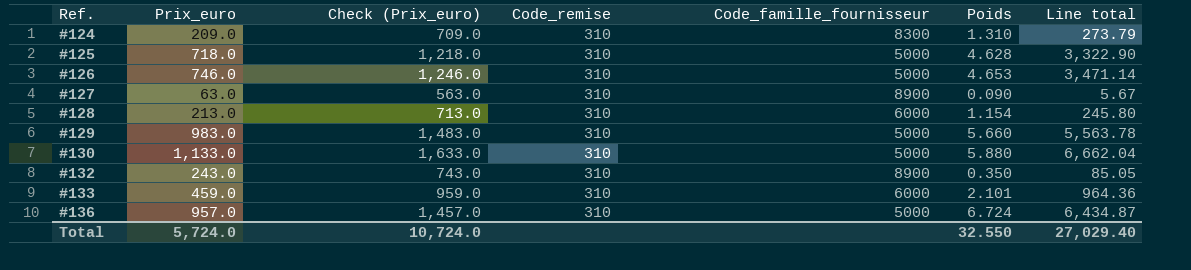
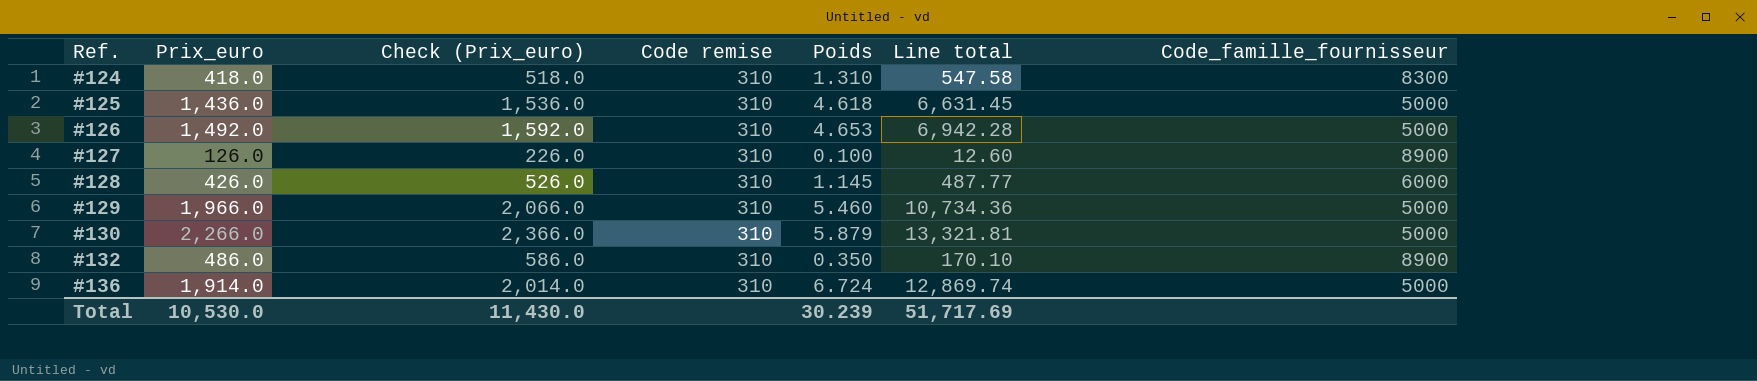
column Check (Prix_euro) | formula: [Prix_euro] + 500 -> [Prix_euro] + 100
column name: Code_remise -> Code remise
column Code_famille_fournisseur | position: 5 -> 7
row #133: 459.0 | 959.0 | 310 | 6000 | 2.101 | 964.36 -> none
#124 | Prix_euro: 209.0 -> 418.0
#124 | Line total: 273.79 -> 547.58
#125 | Prix_euro: 718.0 -> 1,436.0
#125 | Poids: 4.628 -> 4.618
#125 | Line total: 3,322.90 -> 6,631.45
#126 | Prix_euro: 746.0 -> 1,492.0
#126 | Line total: 3,471.14 -> 6,942.28
#127 | Prix_euro: 63.0 -> 126.0
#127 | Poids: 0.090 -> 0.100
#127 | Line total: 5.67 -> 12.60
#128 | Prix_euro: 213.0 -> 426.0
#128 | Poids: 1.154 -> 1.145
#128 | Line total: 245.80 -> 487.77
#129 | Prix_euro: 983.0 -> 1,966.0
#129 | Poids: 5.660 -> 5.460
#129 | Line total: 5,563.78 -> 10,734.36
#130 | Prix_euro: 1,133.0 -> 2,266.0
#130 | Poids: 5.880 -> 5.879
#130 | Line total: 6,662.04 -> 13,321.81
#132 | Prix_euro: 243.0 -> 486.0
#132 | Line total: 85.05 -> 170.10
#136 | Prix_euro: 957.0 -> 1,914.0
#136 | Line total: 6,434.87 -> 12,869.74
Total | Prix_euro: 5,724.0 -> 10,530.0
Total | Check (Prix_euro): 10,724.0 -> 11,430.0
Total | Poids: 32.550 -> 30.239
Total | Line total: 27,029.40 -> 51,717.69

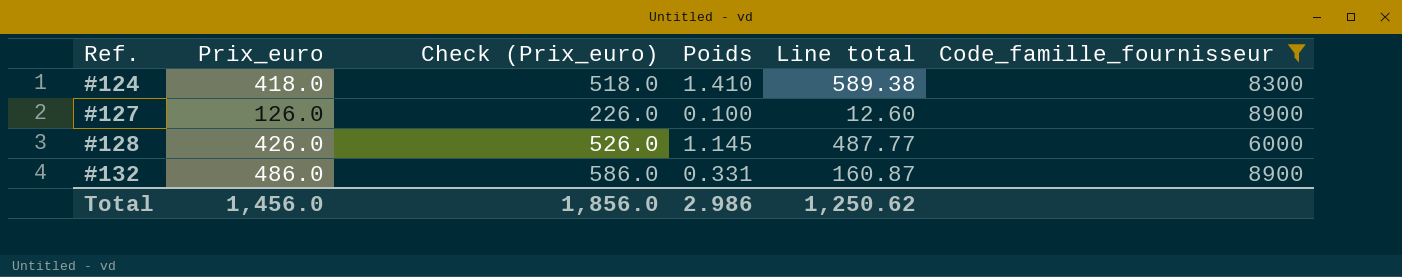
filter: none -> Code_famille_fournisseur != 5000
column Code remise | position: 4 -> none
#124 | Poids: 1.310 -> 1.410
#124 | Line total: 547.58 -> 589.38
#132 | Poids: 0.350 -> 0.331
#132 | Line total: 170.10 -> 160.87
Total | Prix_euro: 10,530.0 -> 1,456.0
Total | Check (Prix_euro): 11,430.0 -> 1,856.0
Total | Poids: 30.239 -> 2.986
Total | Line total: 51,717.69 -> 1,250.62

